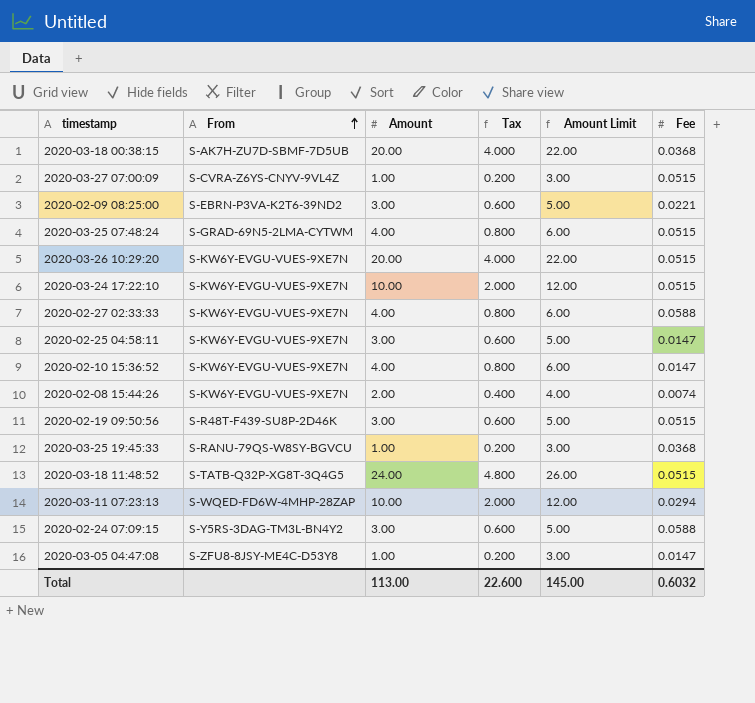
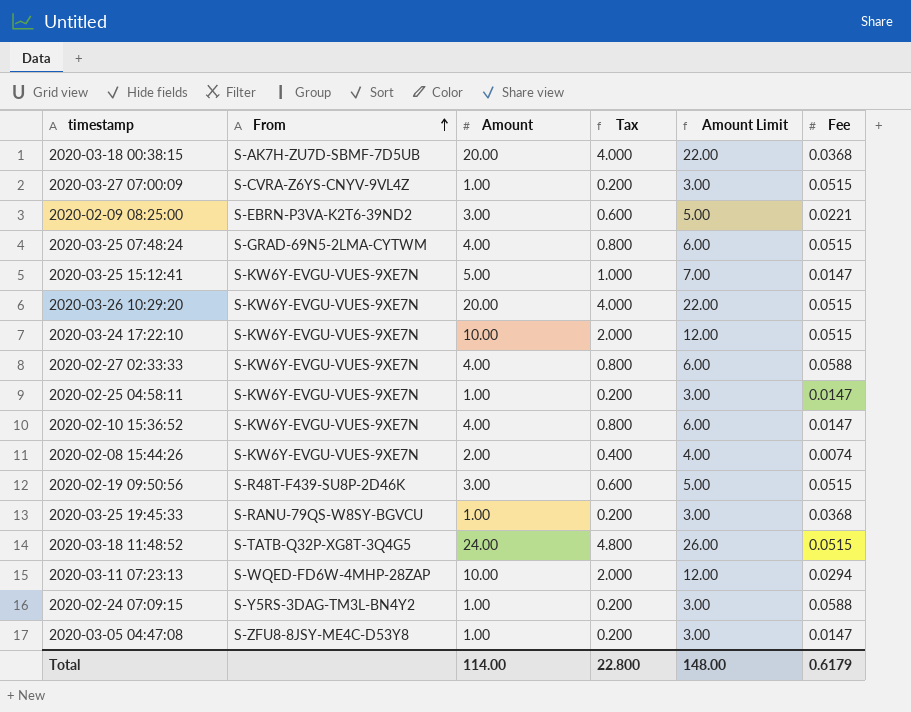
row 2020-03-25 15:12:41: none -> S-KW6Y-EVGU-VUES-9XE7N | 5.00 | 1.000 | 7.00 | 0.0147
2020-02-25 04:58:11 | Amount: 3.00 -> 1.00
2020-02-25 04:58:11 | Tax: 0.600 -> 0.200
2020-02-25 04:58:11 | Amount Limit: 5.00 -> 3.00
2020-02-24 07:09:15 | Amount: 3.00 -> 1.00
2020-02-24 07:09:15 | Tax: 0.600 -> 0.200
2020-02-24 07:09:15 | Amount Limit: 5.00 -> 3.00
Total | Amount: 113.00 -> 114.00
Total | Tax: 22.600 -> 22.800
Total | Amount Limit: 145.00 -> 148.00
Total | Fee: 0.6032 -> 0.6179

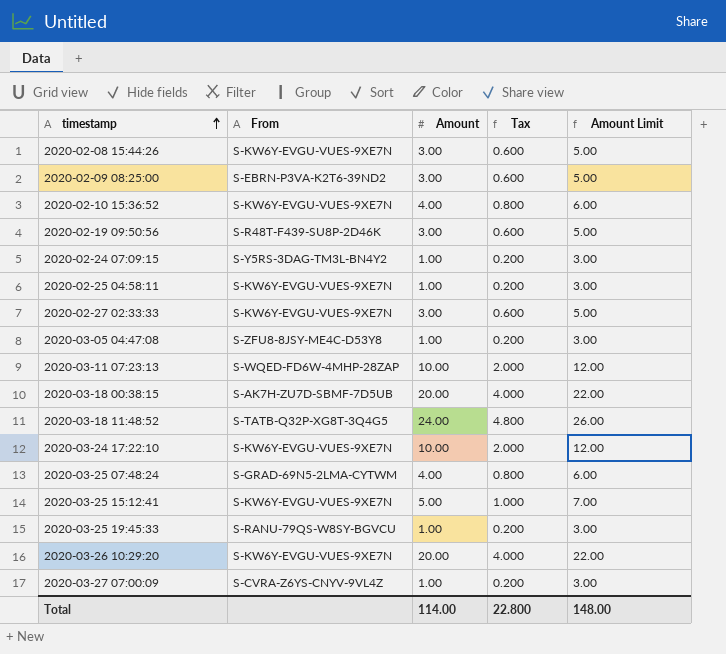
row order: From ascending -> timestamp ascending
column Fee | position: 6 -> none
2020-02-08 15:44:26 | Amount: 2.00 -> 3.00
2020-02-08 15:44:26 | Tax: 0.400 -> 0.600
2020-02-08 15:44:26 | Amount Limit: 4.00 -> 5.00
2020-02-27 02:33:33 | Amount: 4.00 -> 3.00
2020-02-27 02:33:33 | Tax: 0.800 -> 0.600
2020-02-27 02:33:33 | Amount Limit: 6.00 -> 5.00

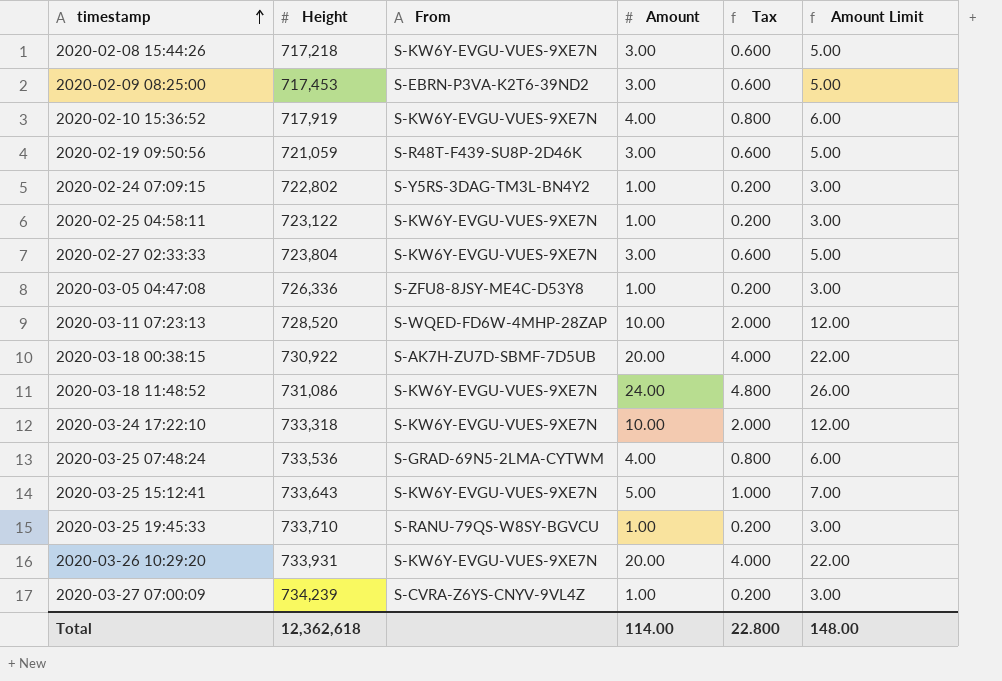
column Height | position: none -> 2
2020-03-18 11:48:52 | From: S-TATB-Q32P-XG8T-3Q4G5 -> S-KW6Y-EVGU-VUES-9XE7N

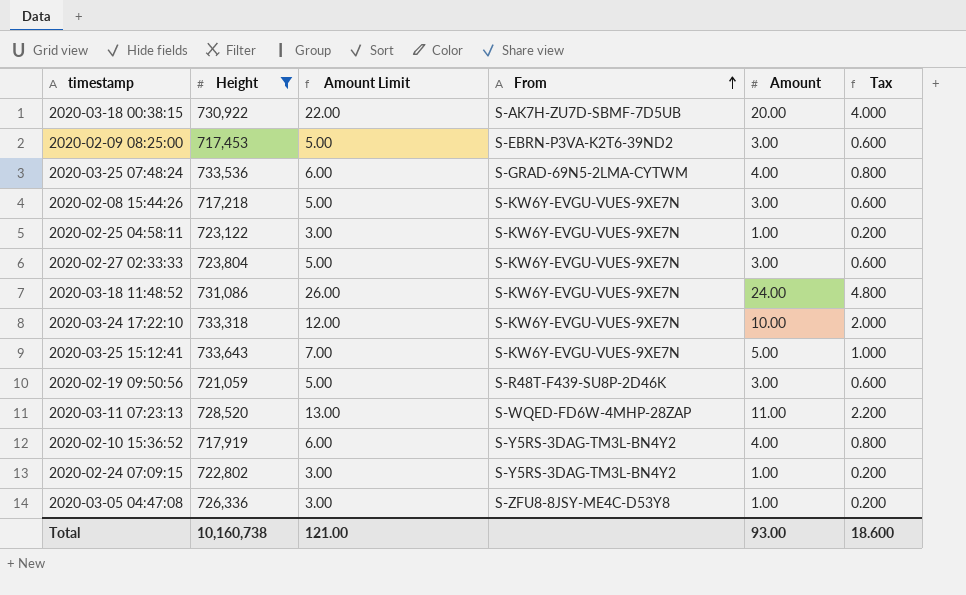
filter: none -> Height <= 733,643
row order: timestamp ascending -> From ascending
column Amount Limit | position: 6 -> 3
2020-03-11 07:23:13 | Amount Limit: 12.00 -> 13.00
2020-03-11 07:23:13 | Amount: 10.00 -> 11.00
2020-03-11 07:23:13 | Tax: 2.000 -> 2.200
2020-02-10 15:36:52 | From: S-KW6Y-EVGU-VUES-9XE7N -> S-Y5RS-3DAG-TM3L-BN4Y2
Total | Height: 12,362,618 -> 10,160,738
Total | Amount Limit: 148.00 -> 121.00
Total | Amount: 114.00 -> 93.00
Total | Tax: 22.800 -> 18.600

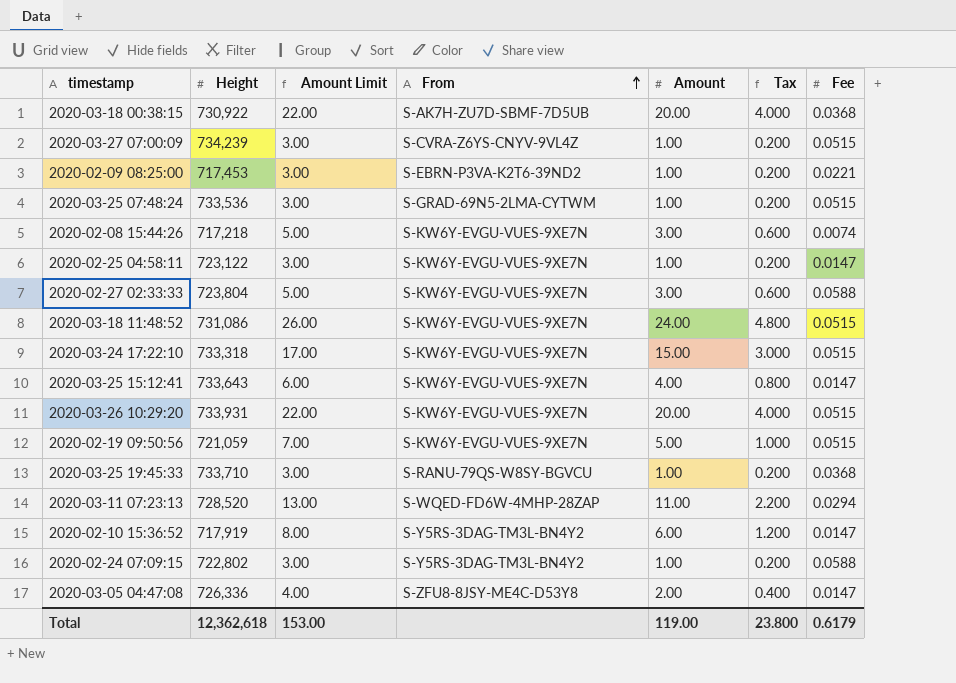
filter: Height <= 733,643 -> none
column Fee | position: none -> 7
2020-02-09 08:25:00 | Amount Limit: 5.00 -> 3.00
2020-02-09 08:25:00 | Amount: 3.00 -> 1.00
2020-02-09 08:25:00 | Tax: 0.600 -> 0.200
2020-03-25 07:48:24 | Amount Limit: 6.00 -> 3.00
2020-03-25 07:48:24 | Amount: 4.00 -> 1.00
2020-03-25 07:48:24 | Tax: 0.800 -> 0.200
2020-03-24 17:22:10 | Amount Limit: 12.00 -> 17.00
2020-03-24 17:22:10 | Amount: 10.00 -> 15.00
2020-03-24 17:22:10 | Tax: 2.000 -> 3.000
2020-03-25 15:12:41 | Amount Limit: 7.00 -> 6.00
2020-03-25 15:12:41 | Amount: 5.00 -> 4.00
2020-03-25 15:12:41 | Tax: 1.000 -> 0.800
2020-02-19 09:50:56 | Amount Limit: 5.00 -> 7.00
2020-02-19 09:50:56 | From: S-R48T-F439-SU8P-2D46K -> S-KW6Y-EVGU-VUES-9XE7N
2020-02-19 09:50:56 | Amount: 3.00 -> 5.00
2020-02-19 09:50:56 | Tax: 0.600 -> 1.000
2020-02-10 15:36:52 | Amount Limit: 6.00 -> 8.00
2020-02-10 15:36:52 | Amount: 4.00 -> 6.00
2020-02-10 15:36:52 | Tax: 0.800 -> 1.200
2020-03-05 04:47:08 | Amount Limit: 3.00 -> 4.00
2020-03-05 04:47:08 | Amount: 1.00 -> 2.00
2020-03-05 04:47:08 | Tax: 0.200 -> 0.400
Total | Height: 10,160,738 -> 12,362,618
Total | Amount Limit: 121.00 -> 153.00
Total | Amount: 93.00 -> 119.00
Total | Tax: 18.600 -> 23.800

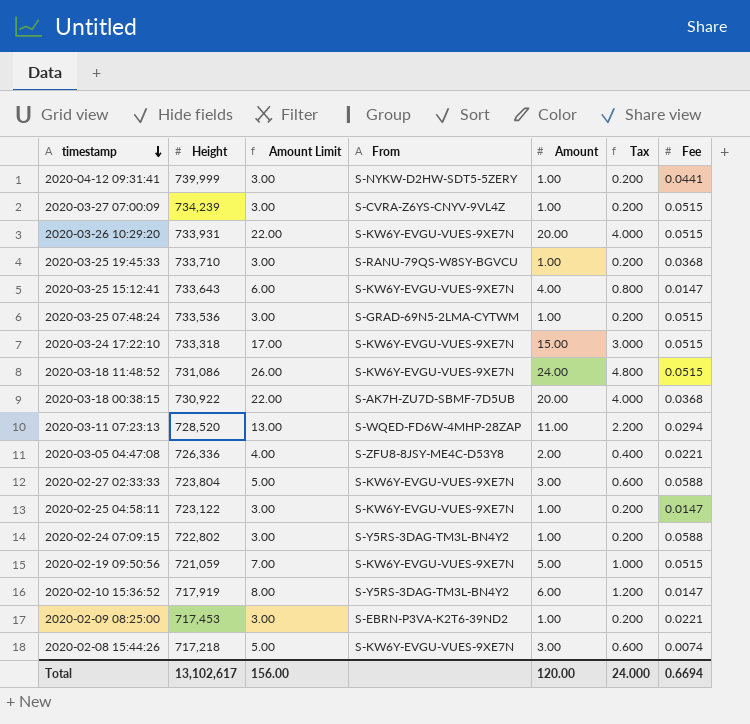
row order: From ascending -> timestamp descending
row 2020-04-12 09:31:41: none -> 739,999 | 3.00 | S-NYKW-D2HW-SDT5-5ZERY | 1.00 | 0.200 | 0.0441
2020-03-05 04:47:08 | Fee: 0.0147 -> 0.0221
Total | Height: 12,362,618 -> 13,102,617
Total | Amount Limit: 153.00 -> 156.00
Total | Amount: 119.00 -> 120.00
Total | Tax: 23.800 -> 24.000
Total | Fee: 0.6179 -> 0.6694

